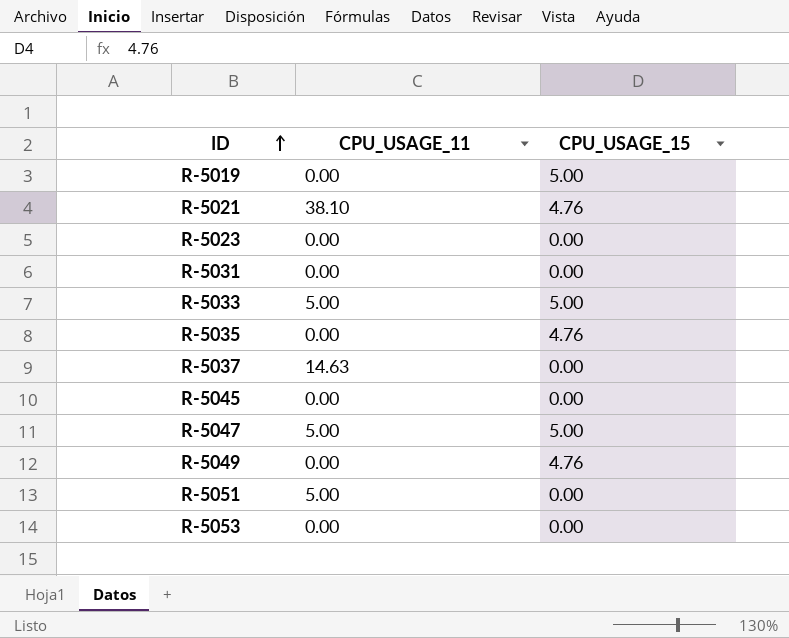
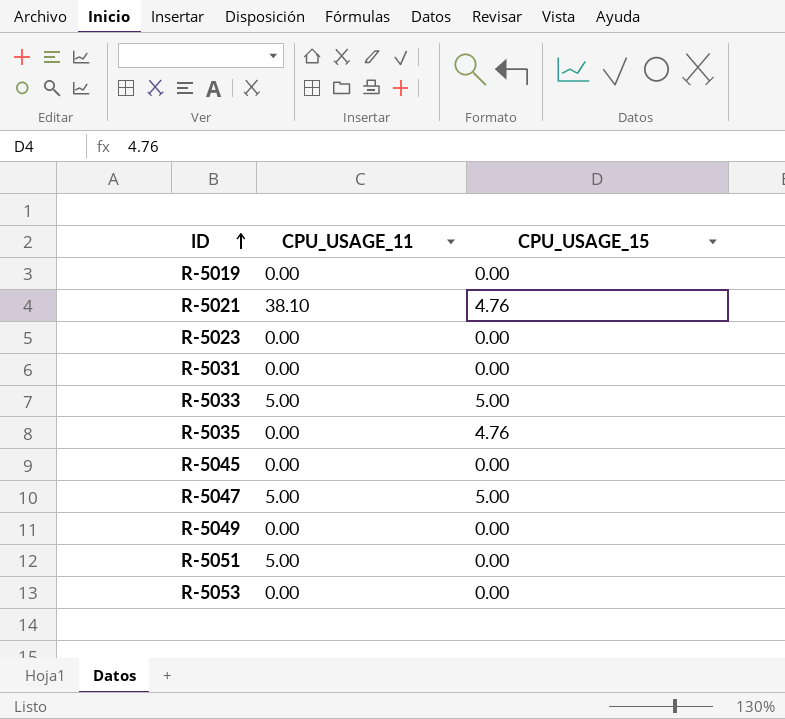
row R-5037: 14.63 | 0.00 -> none
R-5019 | CPU_USAGE_15: 5.00 -> 0.00
R-5049 | CPU_USAGE_15: 4.76 -> 0.00

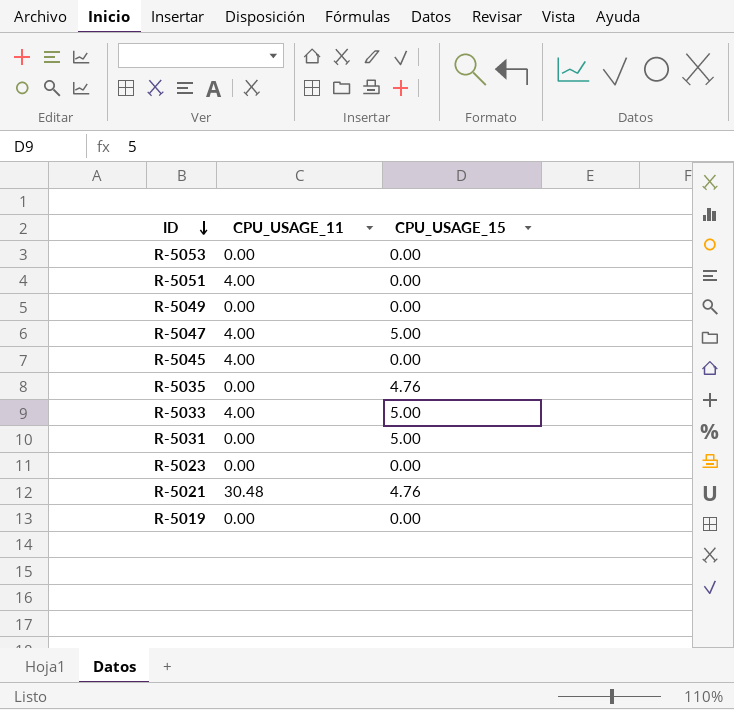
row order: ID ascending -> ID descending
R-5051 | CPU_USAGE_11: 5.00 -> 4.00
R-5047 | CPU_USAGE_11: 5.00 -> 4.00
R-5045 | CPU_USAGE_11: 0.00 -> 4.00
R-5033 | CPU_USAGE_11: 5.00 -> 4.00
R-5031 | CPU_USAGE_15: 0.00 -> 5.00
R-5021 | CPU_USAGE_11: 38.10 -> 30.48

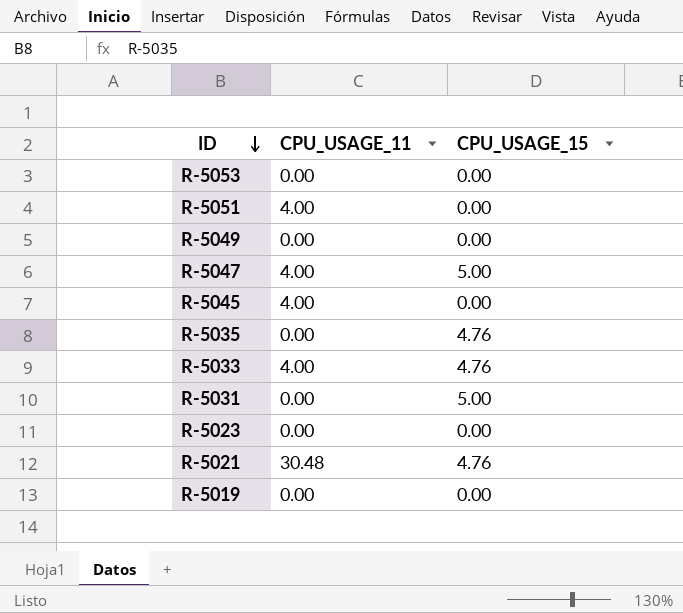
R-5033 | CPU_USAGE_15: 5.00 -> 4.76

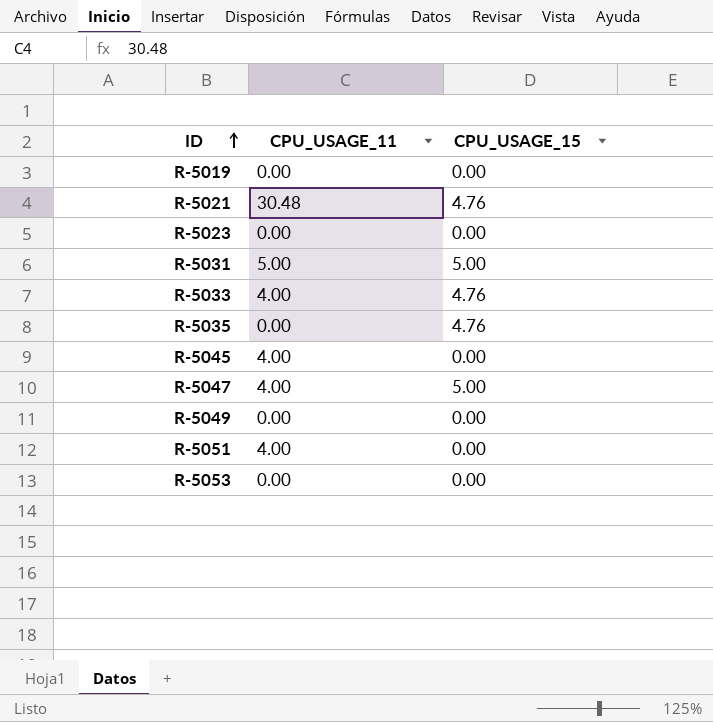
row order: ID descending -> ID ascending
R-5031 | CPU_USAGE_11: 0.00 -> 5.00

